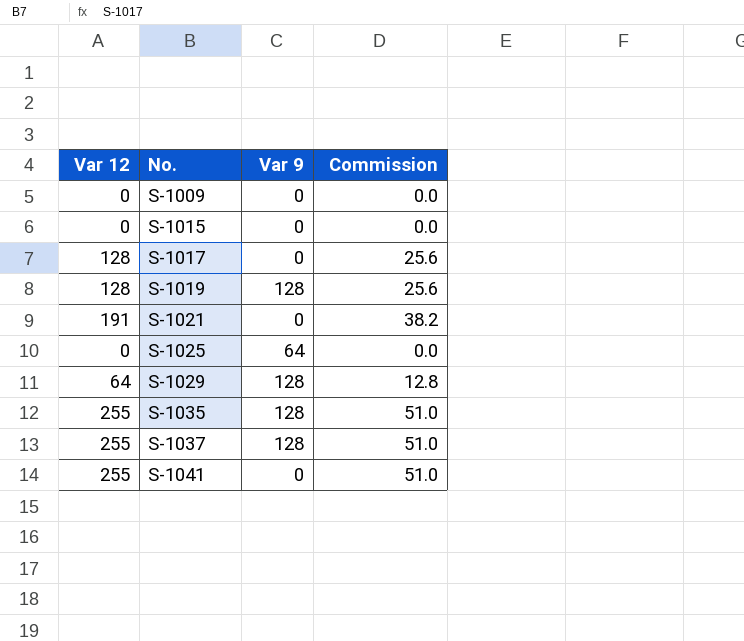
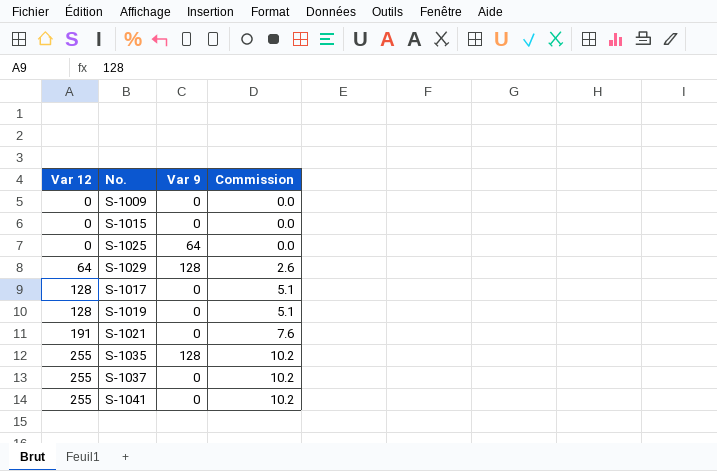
row order: No. ascending -> Var 12 ascending
column Commission | formula: [Var 12] * 0.2 -> [Var 12] * 0.04
S-1019 | Var 9: 128 -> 0
S-1037 | Var 9: 128 -> 0

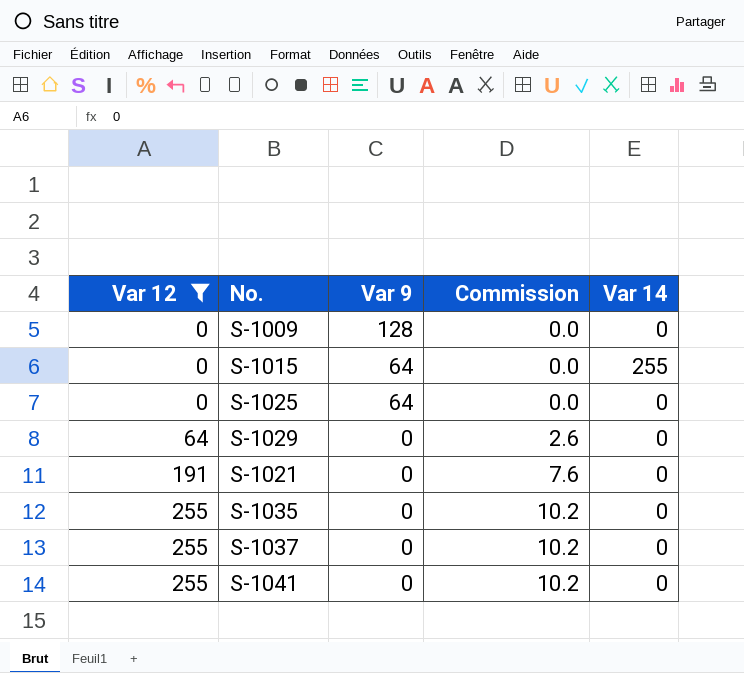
filter: none -> Var 12 != 128
column Var 14 | position: none -> 5
S-1009 | Var 9: 0 -> 128
S-1015 | Var 9: 0 -> 64
S-1029 | Var 9: 128 -> 0
S-1035 | Var 9: 128 -> 0

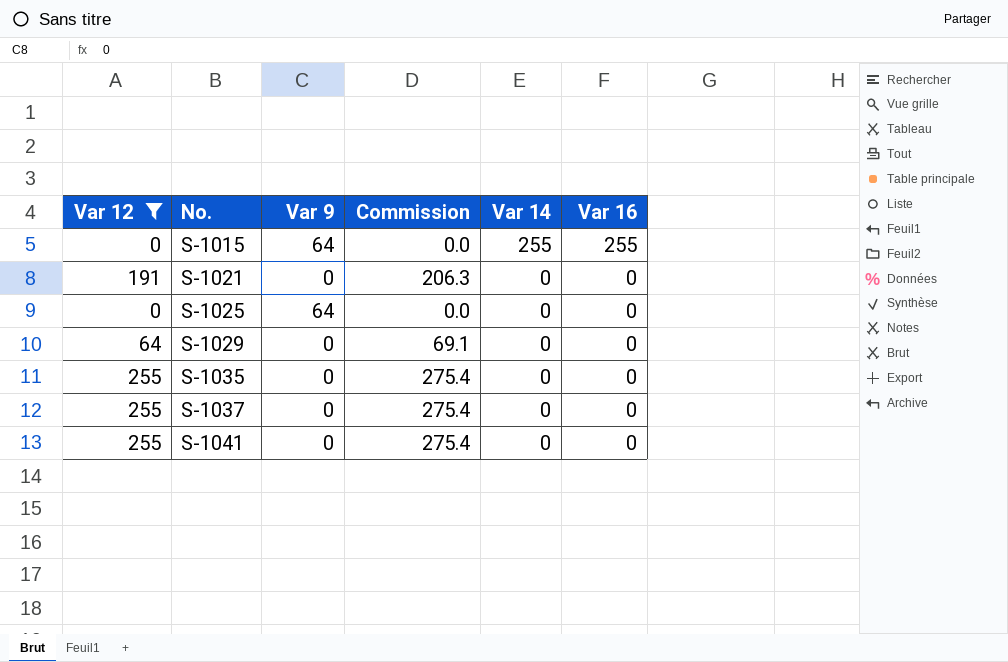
row order: Var 12 ascending -> No. ascending
column Commission | formula: [Var 12] * 0.04 -> [Var 12] * 1.08
column Var 16 | position: none -> 6
row S-1009: 0 | 128 | 0.0 | 0 -> none

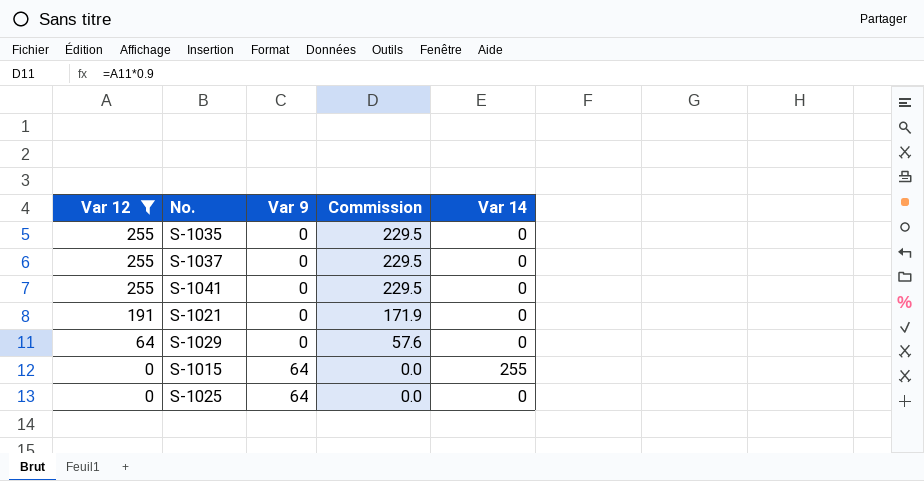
row order: No. ascending -> Var 12 descending
column Var 16 | position: 6 -> none
column Commission | formula: [Var 12] * 1.08 -> [Var 12] * 0.9

